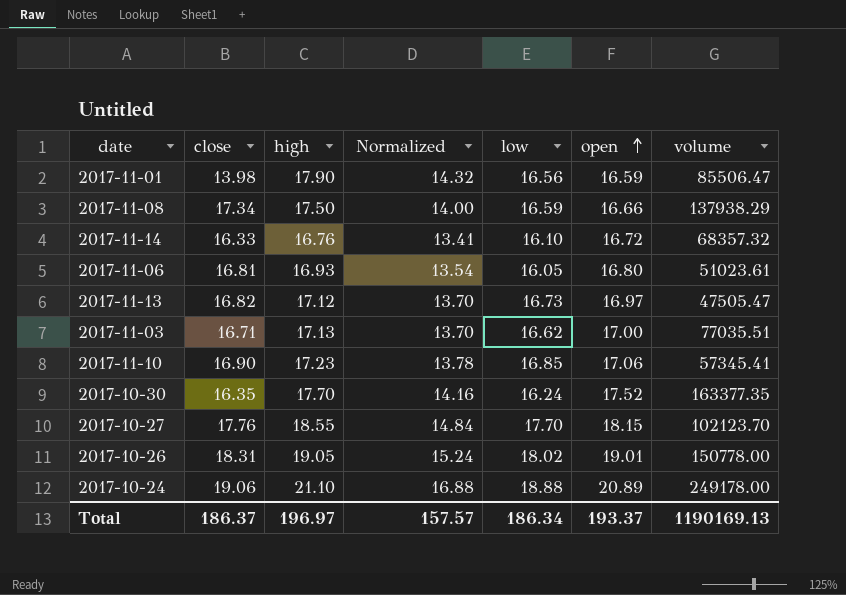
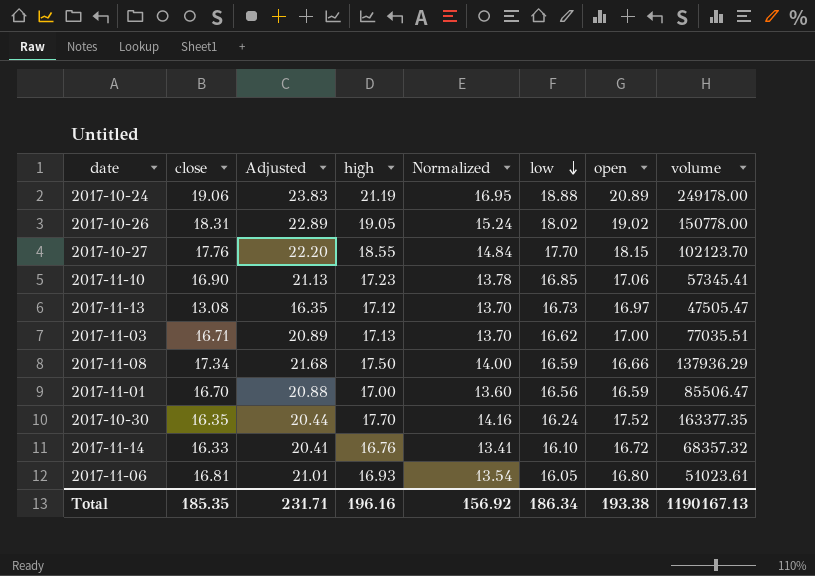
row order: open ascending -> low descending
column Adjusted | formula: none -> [close] * 1.25
2017-10-24 | high: 21.10 -> 21.19
2017-10-24 | Normalized: 16.88 -> 16.95
2017-10-26 | open: 19.01 -> 19.02
2017-11-13 | close: 16.82 -> 13.08
2017-11-08 | volume: 137938.29 -> 137936.29
2017-11-01 | close: 13.98 -> 16.70
2017-11-01 | high: 17.90 -> 17.00
2017-11-01 | Normalized: 14.32 -> 13.60
Total | close: 186.37 -> 185.35
Total | high: 196.97 -> 196.16
Total | Normalized: 157.57 -> 156.92
Total | open: 193.37 -> 193.38
Total | volume: 1190169.13 -> 1190167.13

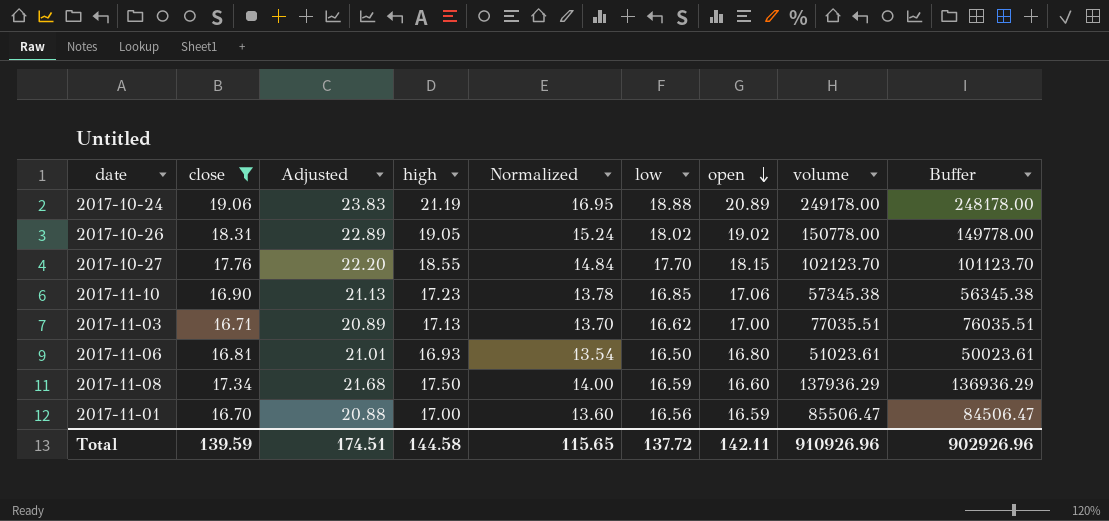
filter: none -> close >= 16.70
row order: low descending -> open descending
column Buffer | formula: none -> [volume] - 1000
2017-11-10 | volume: 57345.41 -> 57345.38
2017-11-06 | low: 16.05 -> 16.50
2017-11-08 | open: 16.66 -> 16.60
Total | close: 185.35 -> 139.59
Total | Adjusted: 231.71 -> 174.51
Total | high: 196.16 -> 144.58
Total | Normalized: 156.92 -> 115.65
Total | low: 186.34 -> 137.72
Total | open: 193.38 -> 142.11
Total | volume: 1190167.13 -> 910926.96

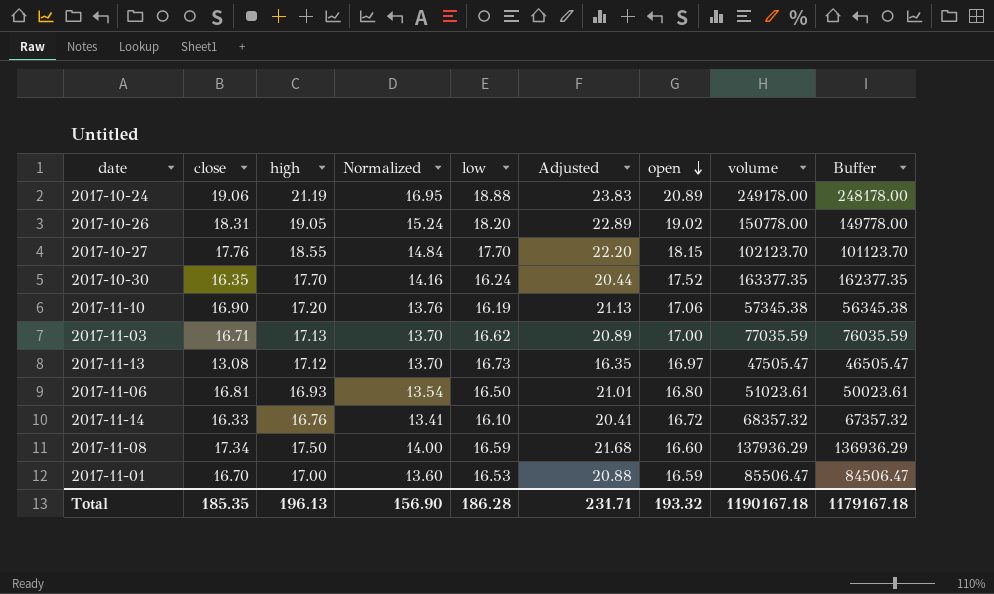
filter: close >= 16.70 -> none
column Adjusted | position: 3 -> 6
2017-10-26 | low: 18.02 -> 18.20
2017-11-10 | high: 17.23 -> 17.20
2017-11-10 | Normalized: 13.78 -> 13.76
2017-11-10 | low: 16.85 -> 16.19
2017-11-03 | volume: 77035.51 -> 77035.59
2017-11-03 | Buffer: 76035.51 -> 76035.59
2017-11-01 | low: 16.56 -> 16.53
Total | close: 139.59 -> 185.35
Total | high: 144.58 -> 196.13
Total | Normalized: 115.65 -> 156.90
Total | low: 137.72 -> 186.28
Total | Adjusted: 174.51 -> 231.71
Total | open: 142.11 -> 193.32
Total | volume: 910926.96 -> 1190167.18
Total | Buffer: 902926.96 -> 1179167.18

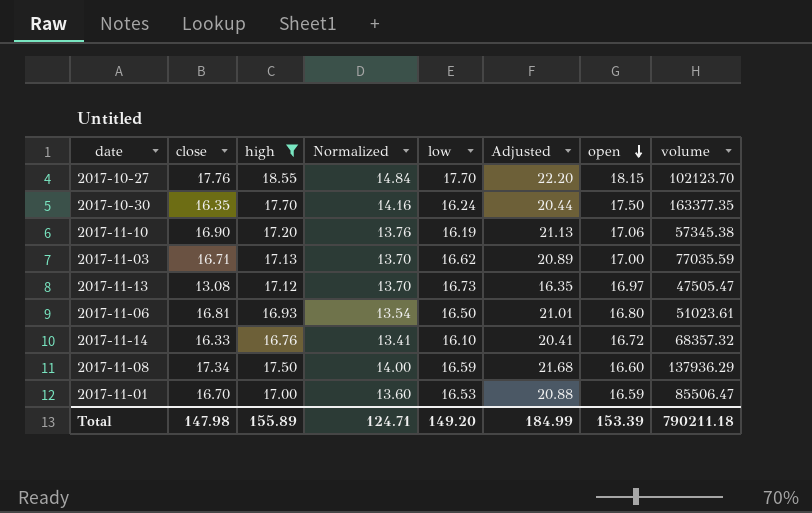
filter: none -> high <= 18.55
column Buffer | formula: [volume] - 1000 -> none
2017-10-30 | open: 17.52 -> 17.50
Total | close: 185.35 -> 147.98
Total | high: 196.13 -> 155.89
Total | Normalized: 156.90 -> 124.71
Total | low: 186.28 -> 149.20
Total | Adjusted: 231.71 -> 184.99
Total | open: 193.32 -> 153.39
Total | volume: 1190167.18 -> 790211.18

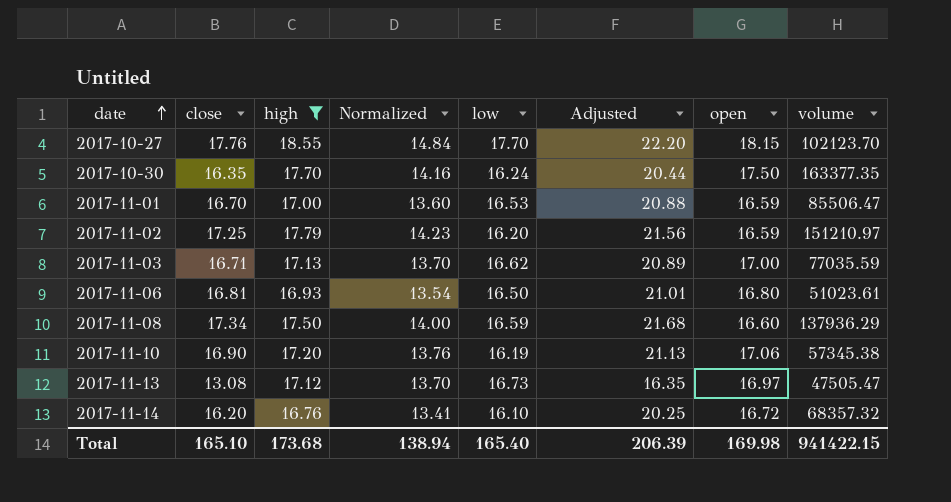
row order: open descending -> date ascending
row 2017-11-02: none -> 17.25 | 17.79 | 14.23 | 16.20 | 21.56 | 16.59 | 151210.97
2017-11-14 | close: 16.33 -> 16.20
2017-11-14 | Adjusted: 20.41 -> 20.25
Total | close: 147.98 -> 165.10
Total | high: 155.89 -> 173.68
Total | Normalized: 124.71 -> 138.94
Total | low: 149.20 -> 165.40
Total | Adjusted: 184.99 -> 206.39
Total | open: 153.39 -> 169.98
Total | volume: 790211.18 -> 941422.15

